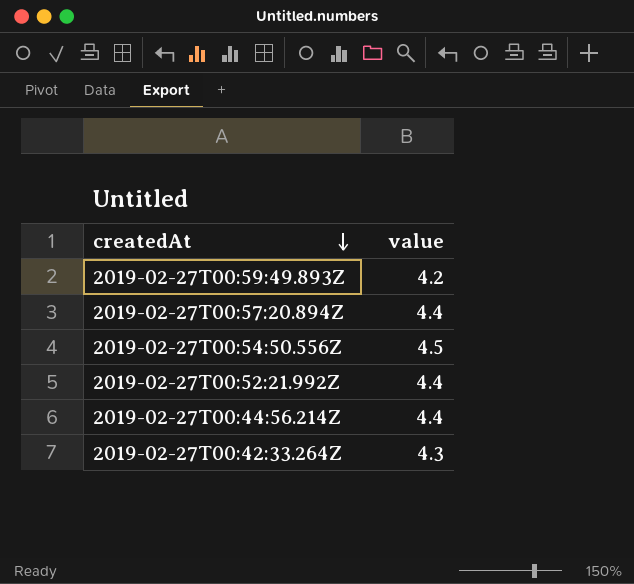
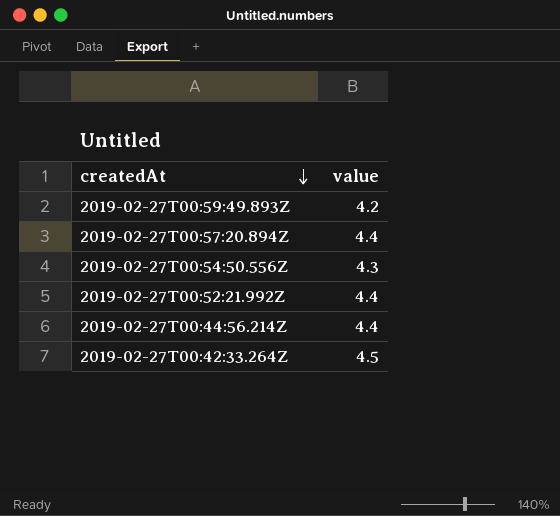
2019-02-27T00:54:50.556Z | value: 4.5 -> 4.3
2019-02-27T00:42:33.264Z | value: 4.3 -> 4.5

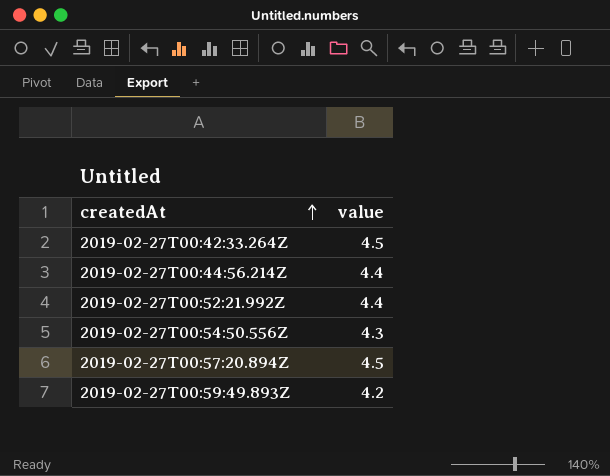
row order: createdAt descending -> createdAt ascending
2019-02-27T00:57:20.894Z | value: 4.4 -> 4.5

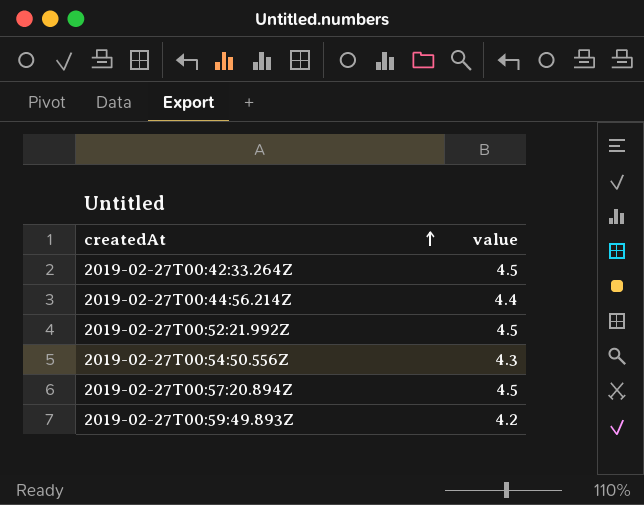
2019-02-27T00:52:21.992Z | value: 4.4 -> 4.5

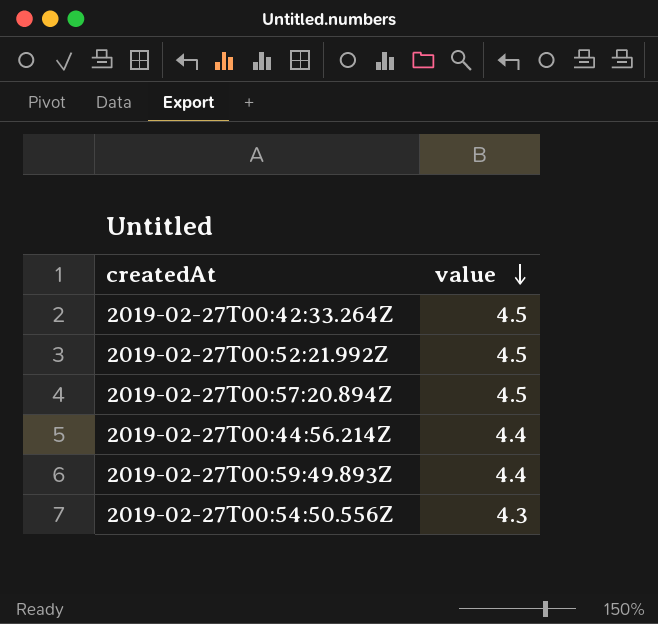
row order: createdAt ascending -> value descending
2019-02-27T00:59:49.893Z | value: 4.2 -> 4.4

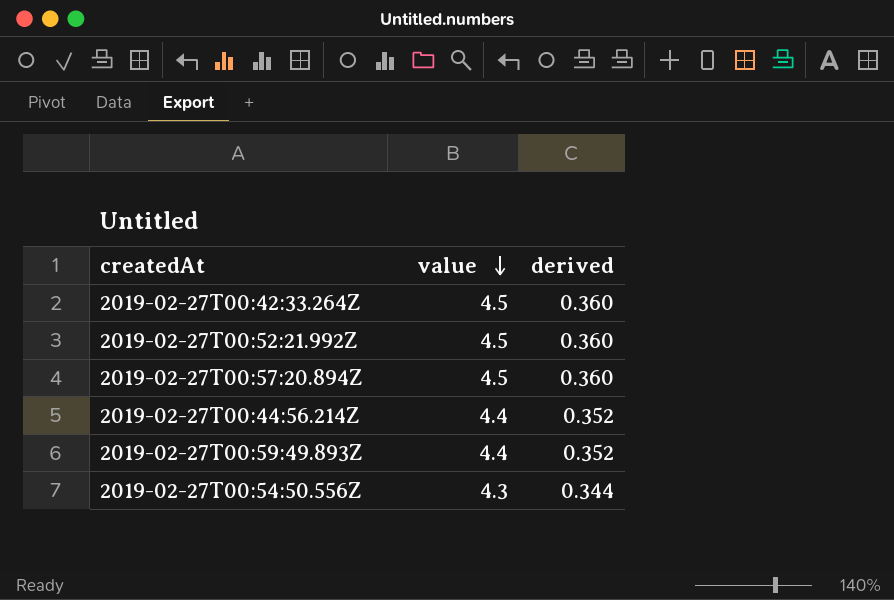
column derived | formula: none -> [value] * 0.08

